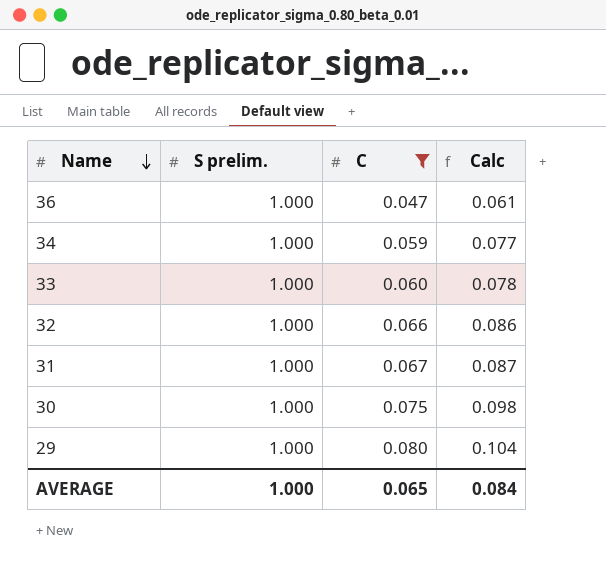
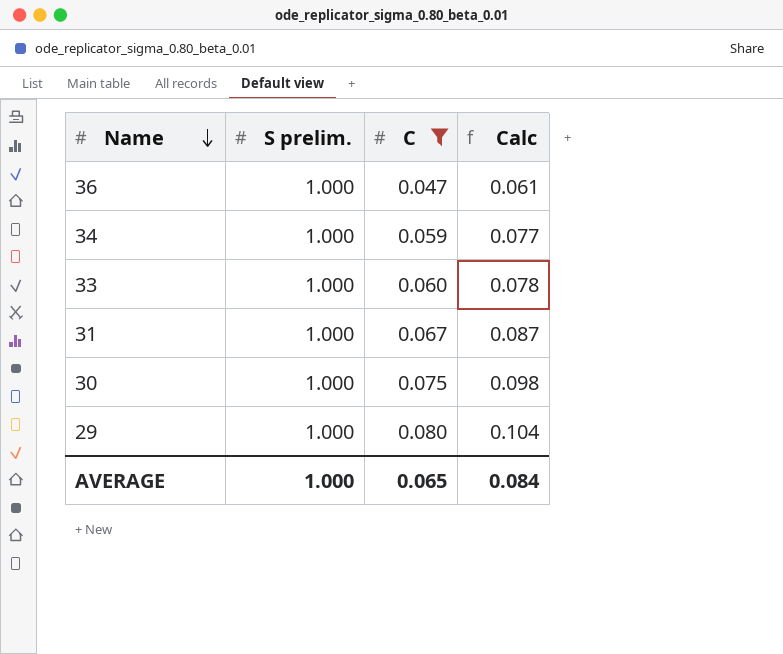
row 32: 1.000 | 0.066 | 0.086 -> none

